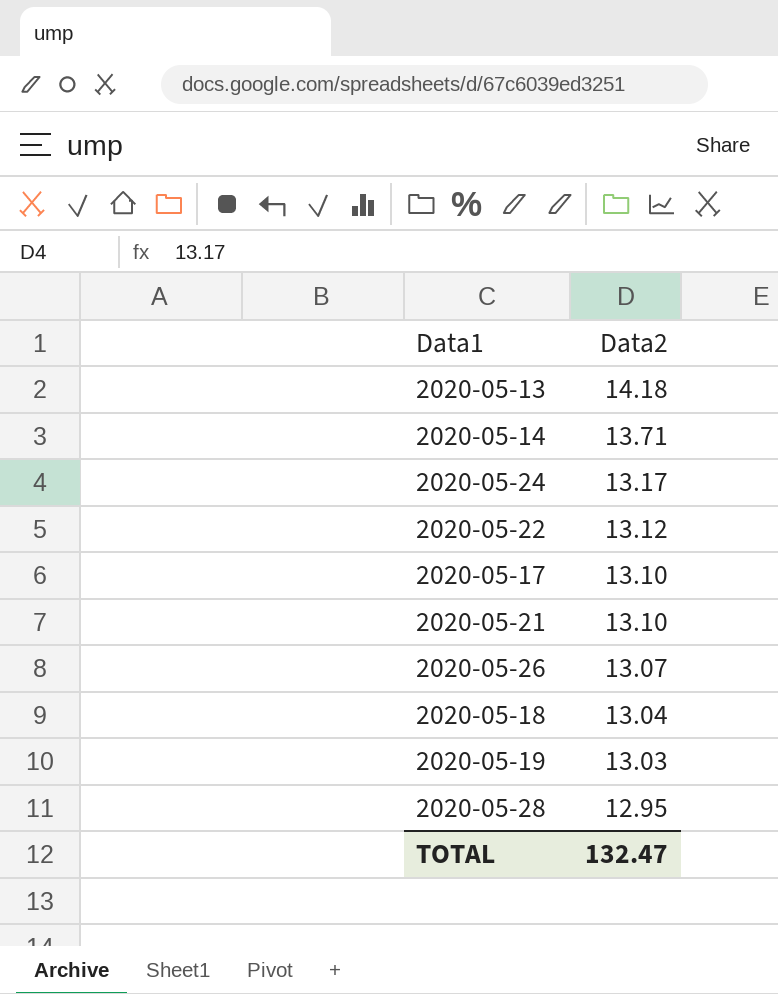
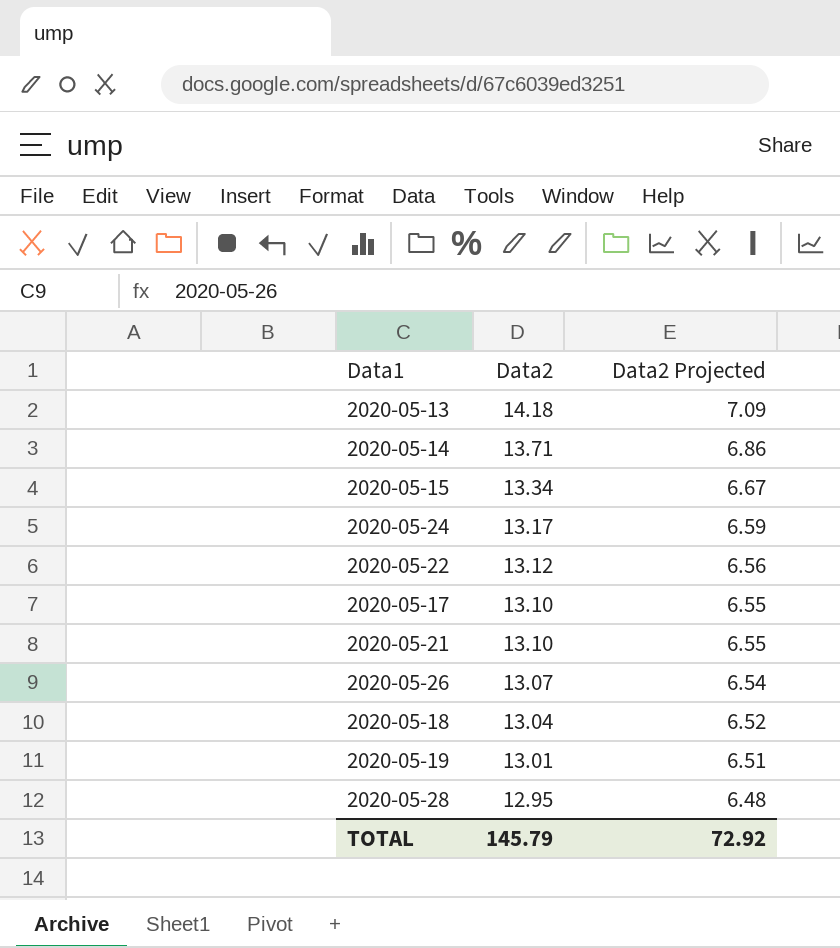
column Data2 Projected | formula: none -> [Data2] * 0.5
row 2020-05-15: none -> 13.34 | 6.67
2020-05-19 | Data2: 13.03 -> 13.01
TOTAL | Data2: 132.47 -> 145.79

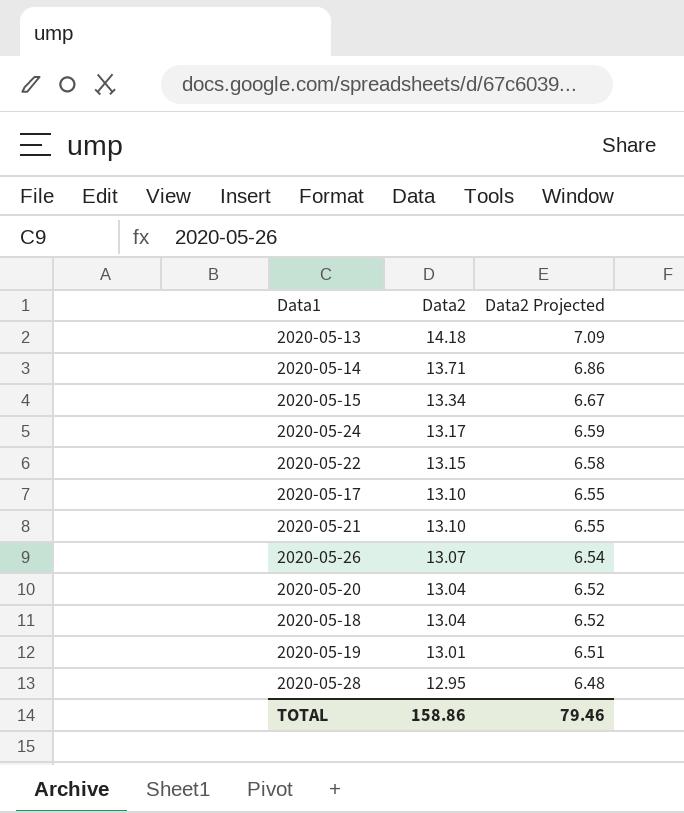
2020-05-22 | Data2: 13.12 -> 13.15
2020-05-22 | Data2 Projected: 6.56 -> 6.58
row 2020-05-20: none -> 13.04 | 6.52
TOTAL | Data2: 145.79 -> 158.86
TOTAL | Data2 Projected: 72.92 -> 79.46

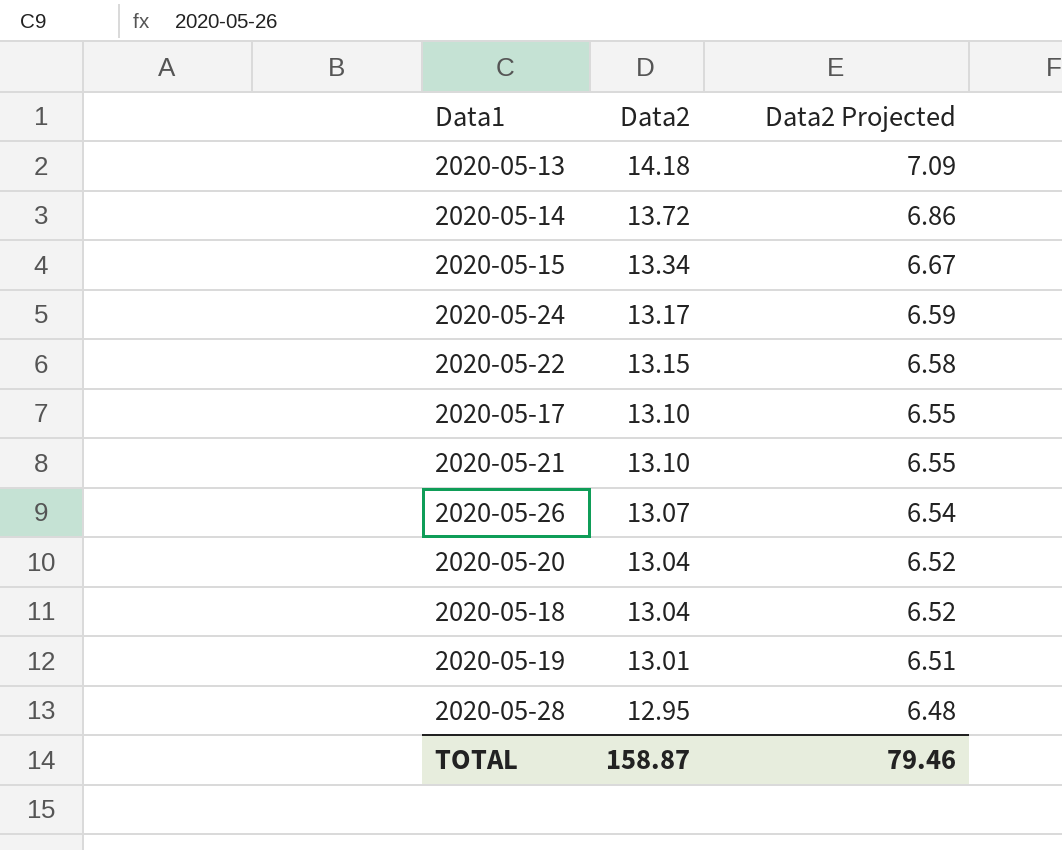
2020-05-14 | Data2: 13.71 -> 13.72
TOTAL | Data2: 158.86 -> 158.87

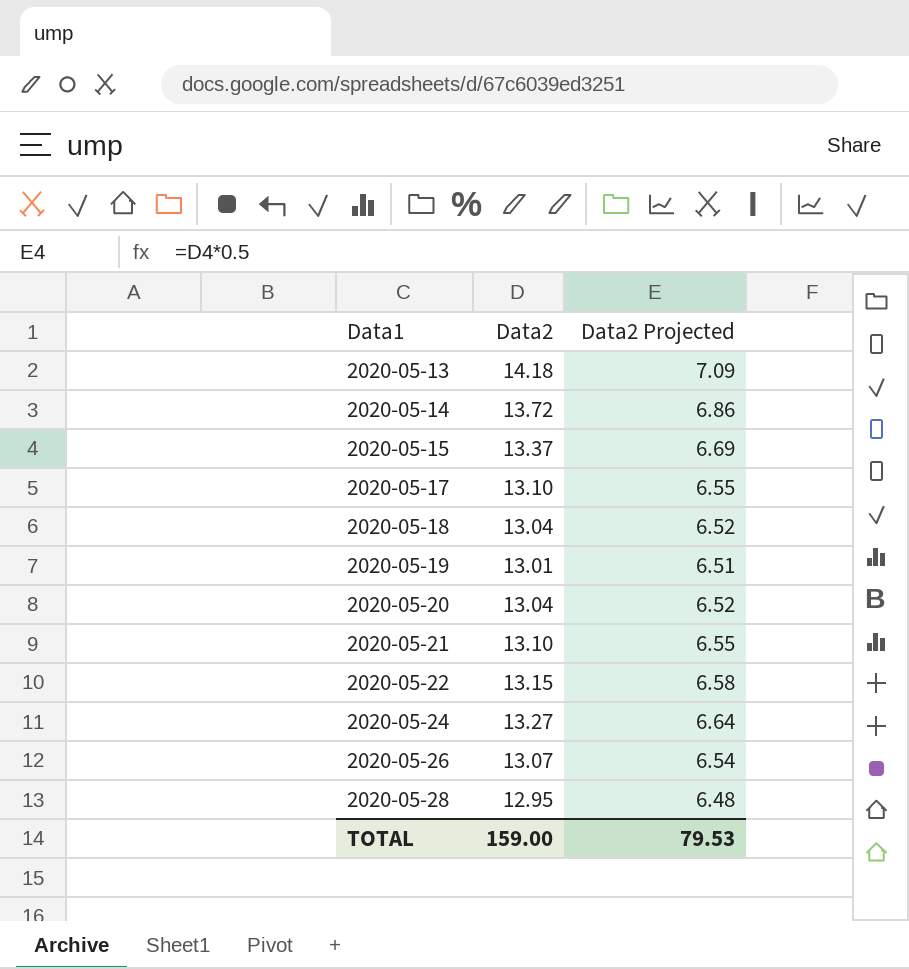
row order: Data2 descending -> Data1 ascending
2020-05-15 | Data2: 13.34 -> 13.37
2020-05-15 | Data2 Projected: 6.67 -> 6.69
2020-05-24 | Data2: 13.17 -> 13.27
2020-05-24 | Data2 Projected: 6.59 -> 6.64
TOTAL | Data2: 158.87 -> 159.00
TOTAL | Data2 Projected: 79.46 -> 79.53

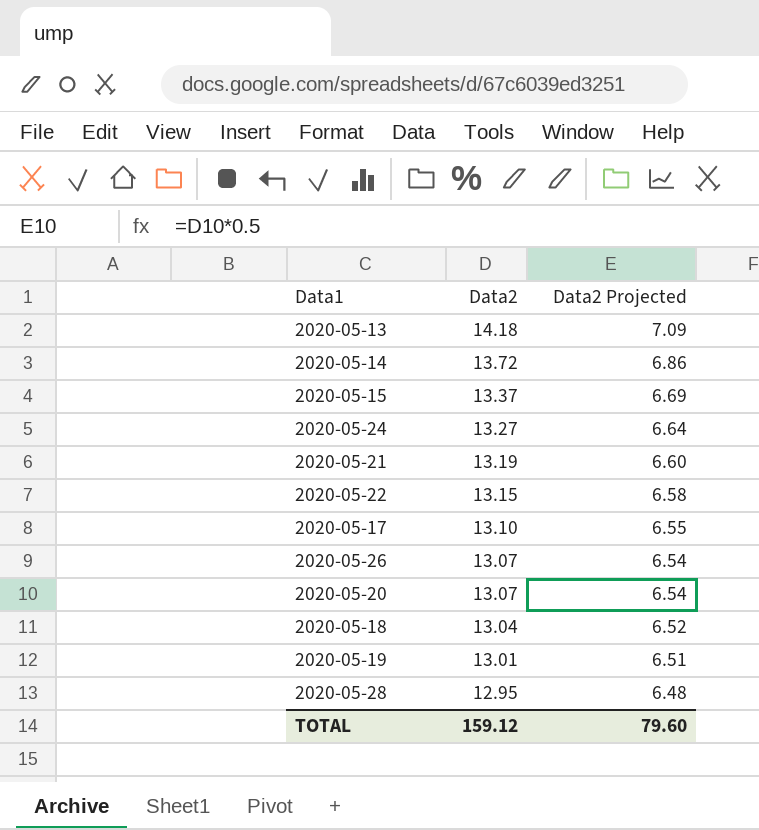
row order: Data1 ascending -> Data2 descending
2020-05-21 | Data2: 13.10 -> 13.19
2020-05-21 | Data2 Projected: 6.55 -> 6.60
2020-05-20 | Data2: 13.04 -> 13.07
2020-05-20 | Data2 Projected: 6.52 -> 6.54
TOTAL | Data2: 159.00 -> 159.12
TOTAL | Data2 Projected: 79.53 -> 79.60

